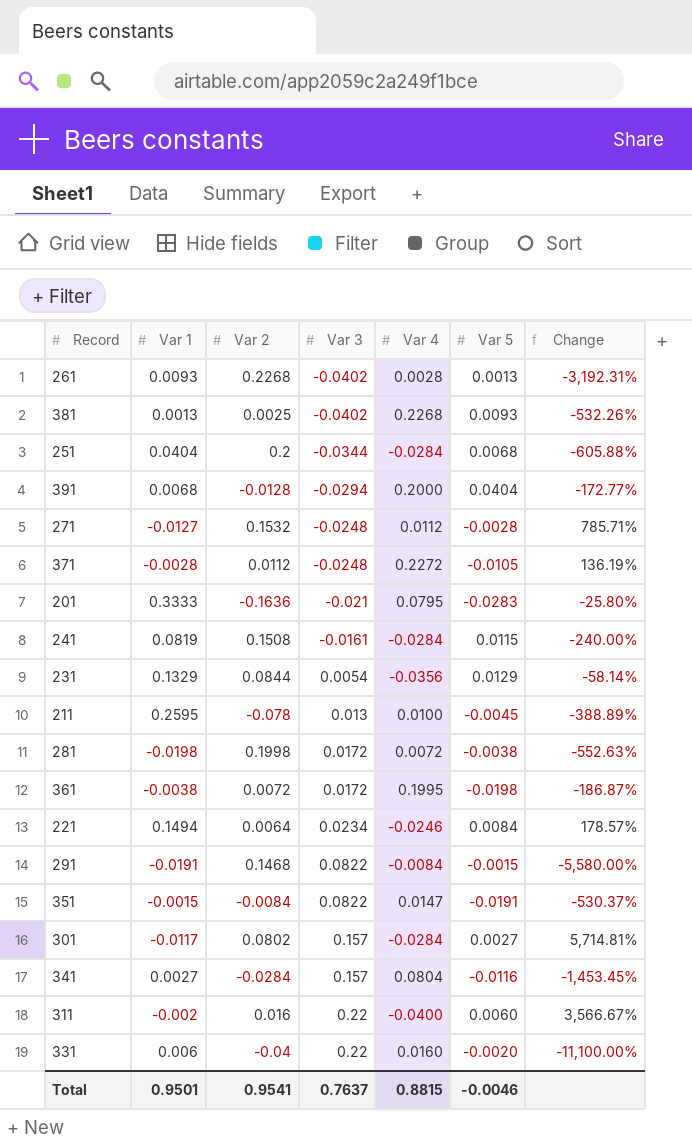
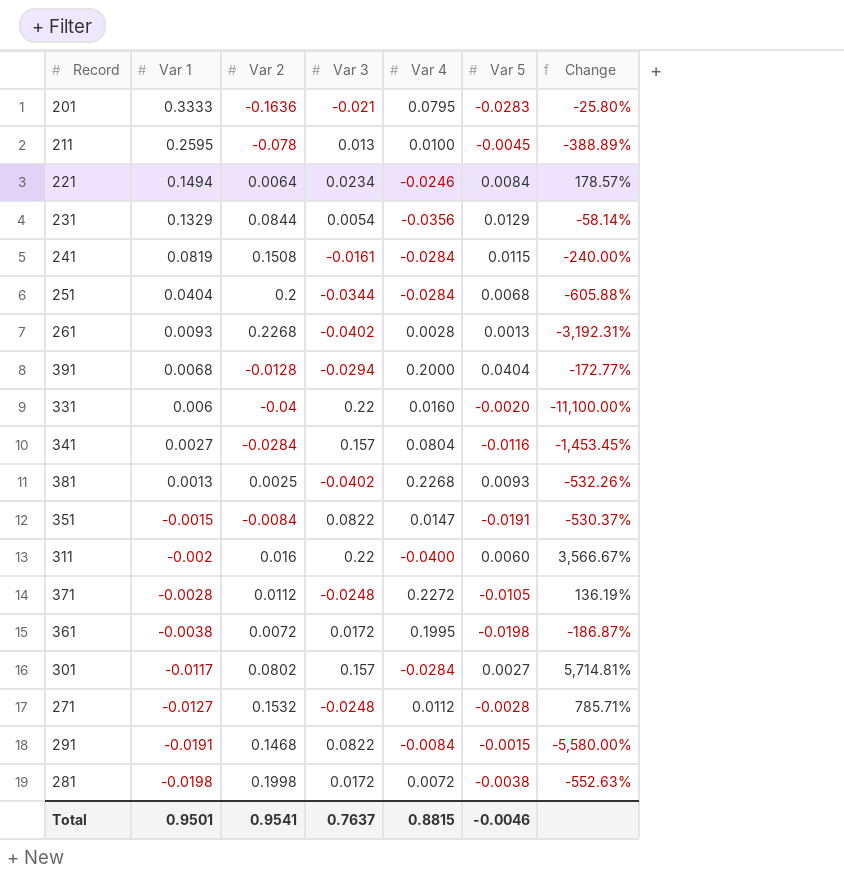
row order: Var 3 ascending -> Var 1 descending

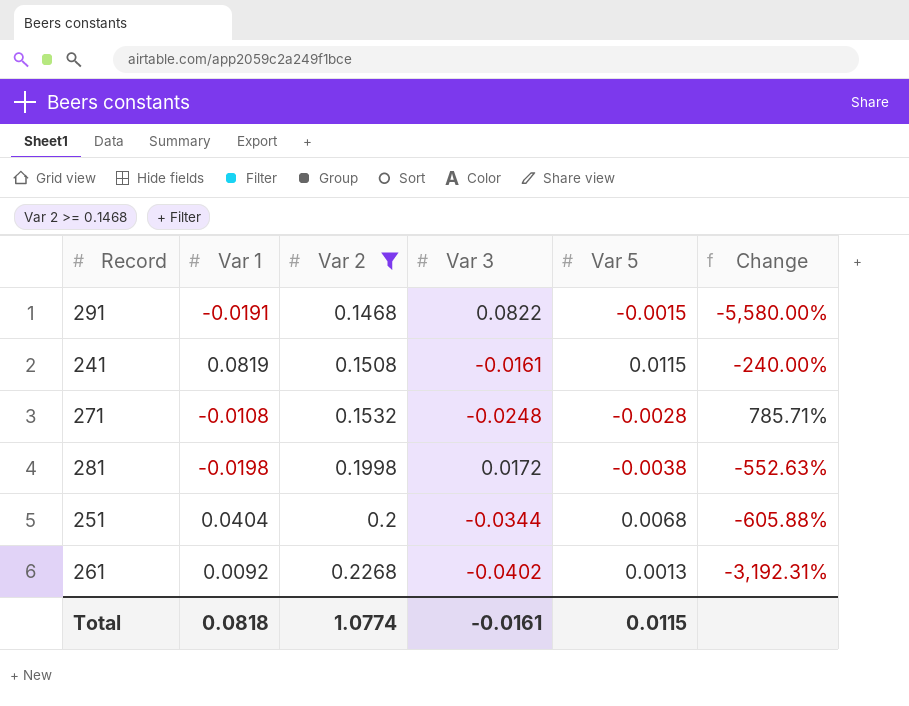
filter: none -> Var 2 >= 0.1468
row order: Var 1 descending -> Var 2 ascending
column Var 4 | position: 5 -> none
271 | Var 1: -0.0127 -> -0.0108
261 | Var 1: 0.0093 -> 0.0092
Total | Var 1: 0.9501 -> 0.0818
Total | Var 2: 0.9541 -> 1.0774
Total | Var 3: 0.7637 -> -0.0161
Total | Var 5: -0.0046 -> 0.0115

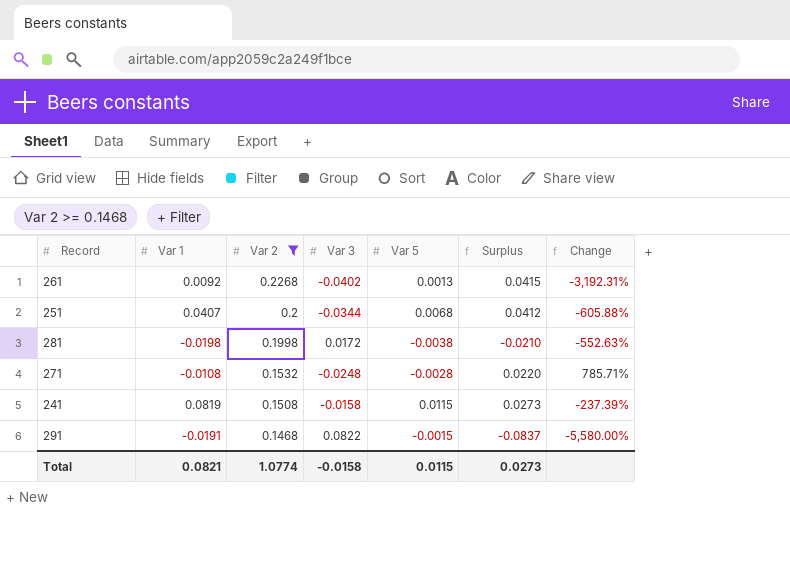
row order: Var 2 ascending -> Var 2 descending
column Surplus | formula: none -> [Var 5] - [Var 3]
251 | Var 1: 0.0404 -> 0.0407
241 | Var 3: -0.0161 -> -0.0158
241 | Change: -240.00% -> -237.39%
Total | Var 1: 0.0818 -> 0.0821
Total | Var 3: -0.0161 -> -0.0158

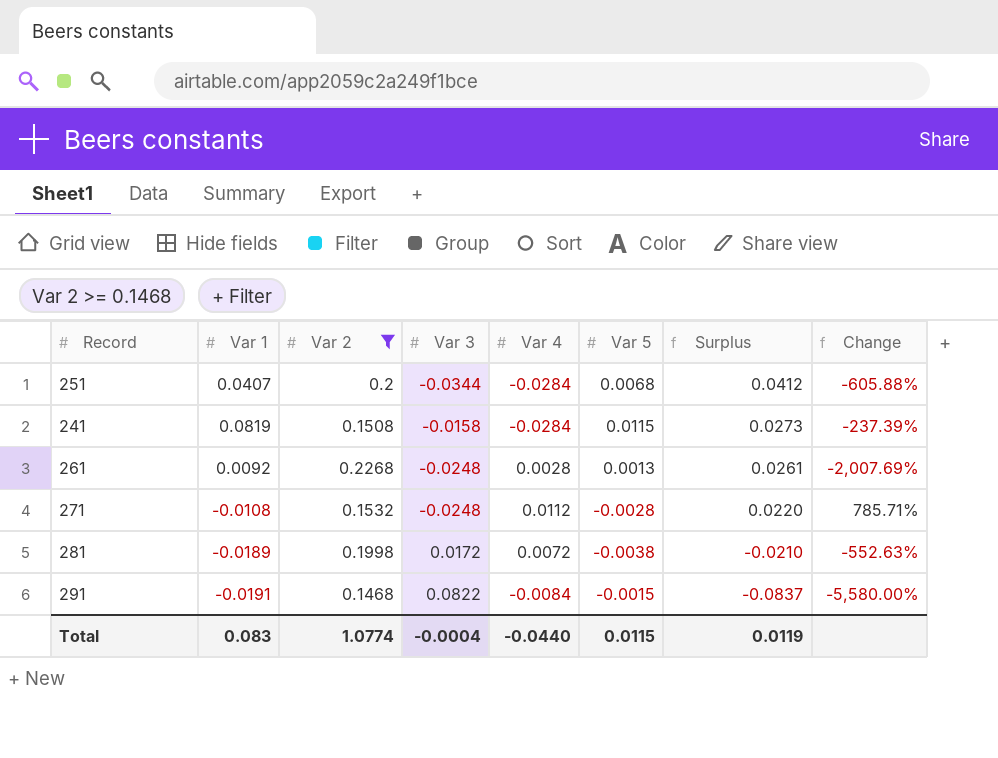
row order: Var 2 descending -> Surplus descending
column Var 4 | position: none -> 5
261 | Var 3: -0.0402 -> -0.0248
261 | Surplus: 0.0415 -> 0.0261
261 | Change: -3,192.31% -> -2,007.69%
281 | Var 1: -0.0198 -> -0.0189
Total | Var 1: 0.0821 -> 0.083
Total | Var 3: -0.0158 -> -0.0004
Total | Surplus: 0.0273 -> 0.0119

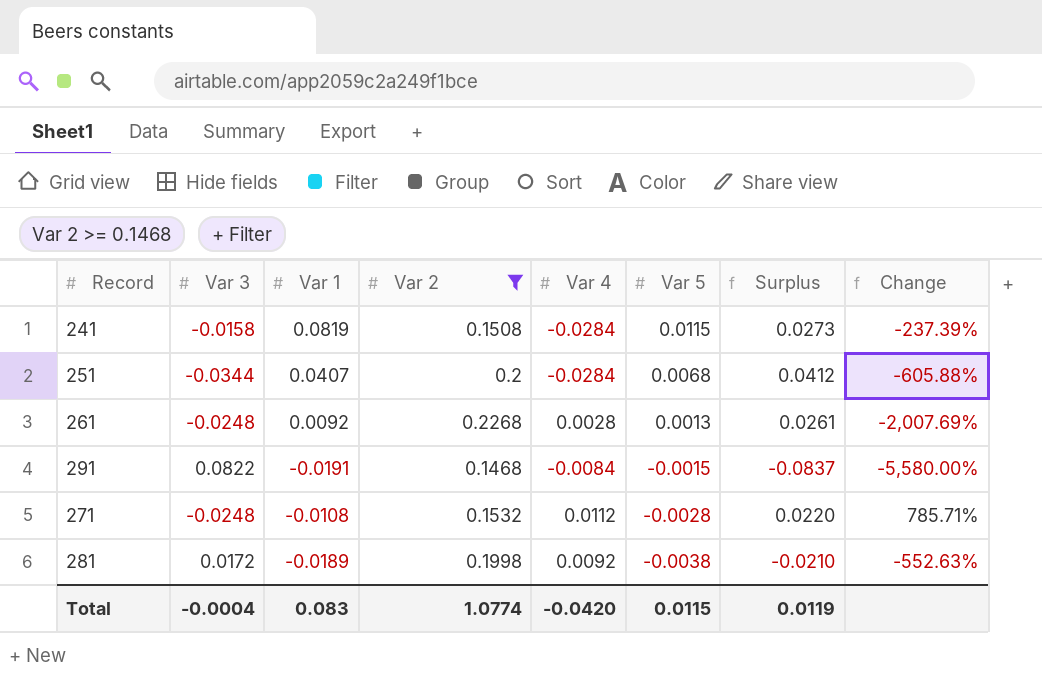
row order: Surplus descending -> Var 5 descending
column Var 3 | position: 4 -> 2
281 | Var 4: 0.0072 -> 0.0092
Total | Var 4: -0.0440 -> -0.0420

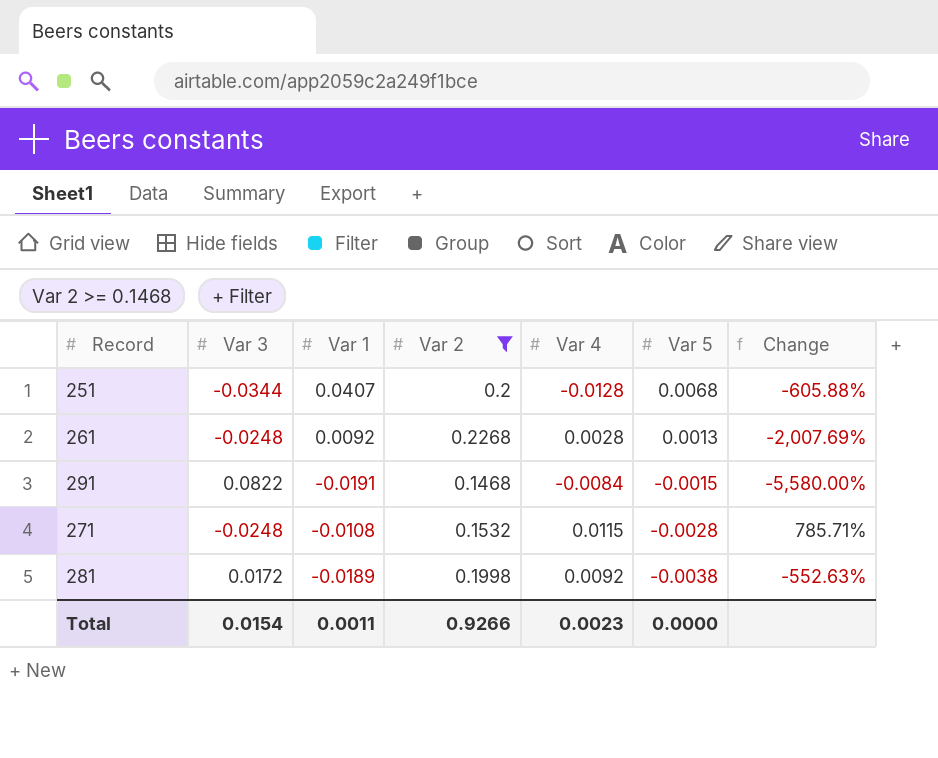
column Surplus | formula: [Var 5] - [Var 3] -> none
row 241: -0.0158 | 0.0819 | 0.1508 | -0.0284 | 0.0115 | 0.0273 | -237.39% -> none
251 | Var 4: -0.0284 -> -0.0128
271 | Var 4: 0.0112 -> 0.0115
Total | Var 3: -0.0004 -> 0.0154
Total | Var 1: 0.083 -> 0.0011
Total | Var 2: 1.0774 -> 0.9266
Total | Var 4: -0.0420 -> 0.0023
Total | Var 5: 0.0115 -> 0.0000

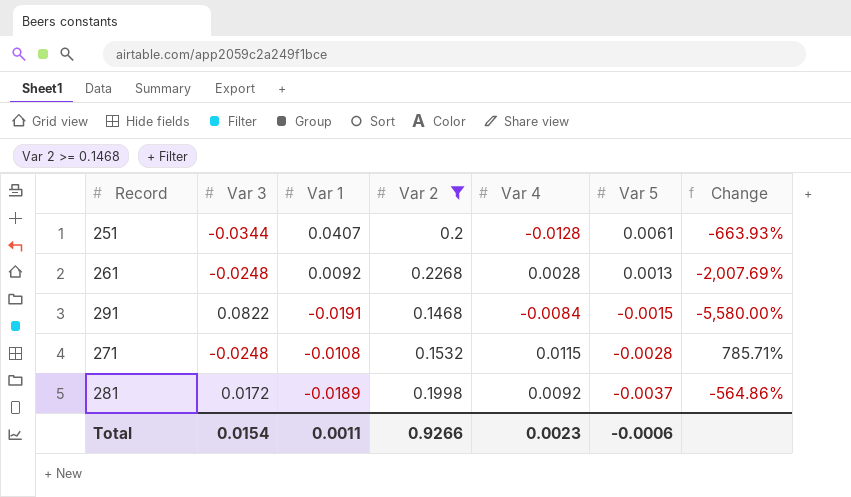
251 | Var 5: 0.0068 -> 0.0061
251 | Change: -605.88% -> -663.93%
281 | Var 5: -0.0038 -> -0.0037
281 | Change: -552.63% -> -564.86%
Total | Var 5: 0.0000 -> -0.0006

